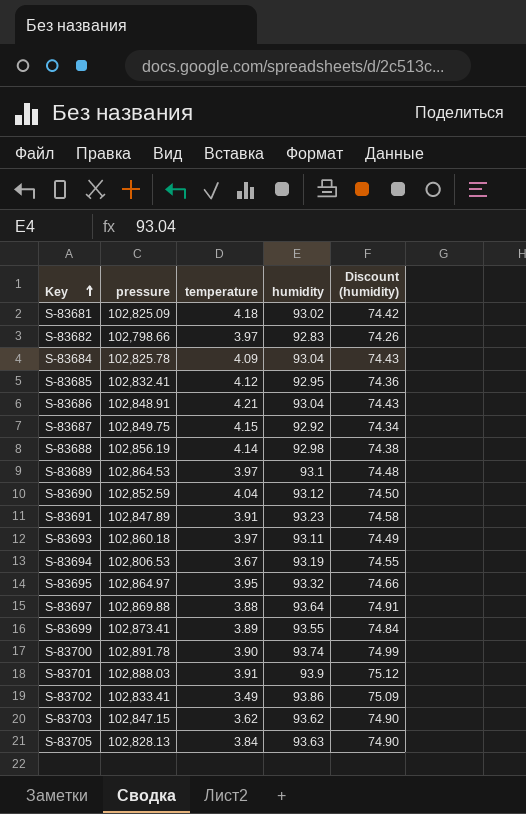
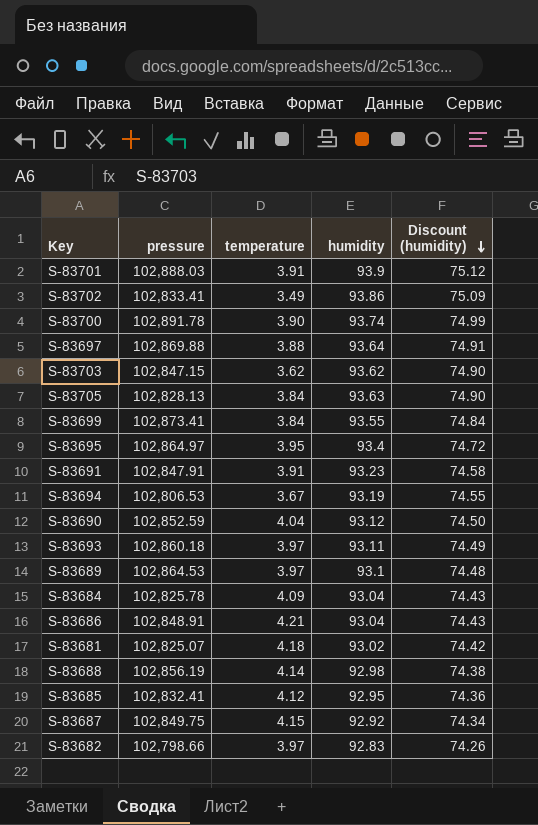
row order: Key ascending -> Discount (humidity) descending
S-83699 | temperature: 3.89 -> 3.84
S-83695 | humidity: 93.32 -> 93.4
S-83695 | Discount (humidity): 74.66 -> 74.72
S-83691 | pressure: 102,847.89 -> 102,847.91
S-83681 | pressure: 102,825.09 -> 102,825.07

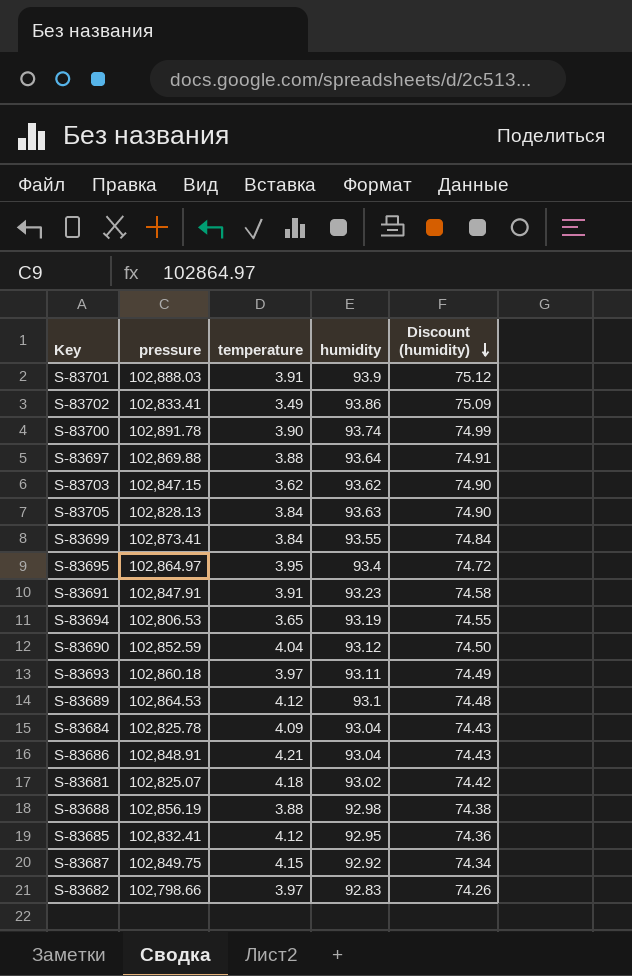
S-83694 | temperature: 3.67 -> 3.65
S-83689 | temperature: 3.97 -> 4.12
S-83688 | temperature: 4.14 -> 3.88

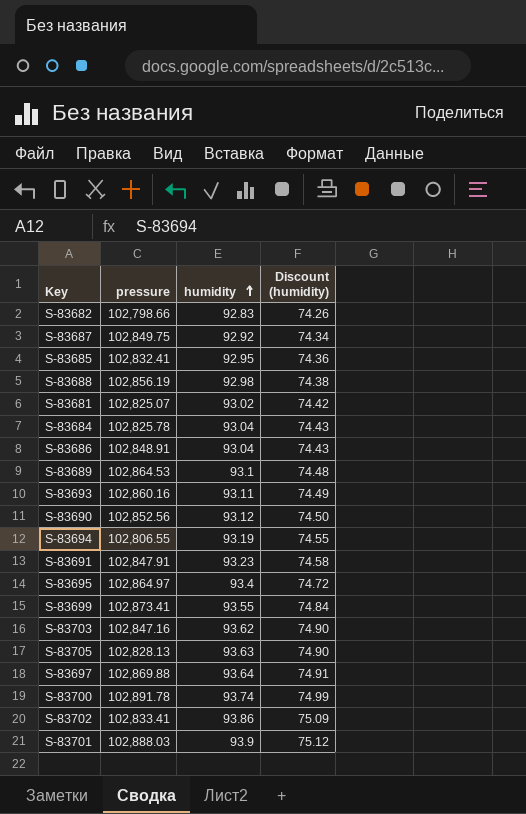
row order: Discount (humidity) descending -> humidity ascending
column temperature | position: 3 -> none
S-83693 | pressure: 102,860.18 -> 102,860.16
S-83690 | pressure: 102,852.59 -> 102,852.56
S-83694 | pressure: 102,806.53 -> 102,806.55
S-83703 | pressure: 102,847.15 -> 102,847.16

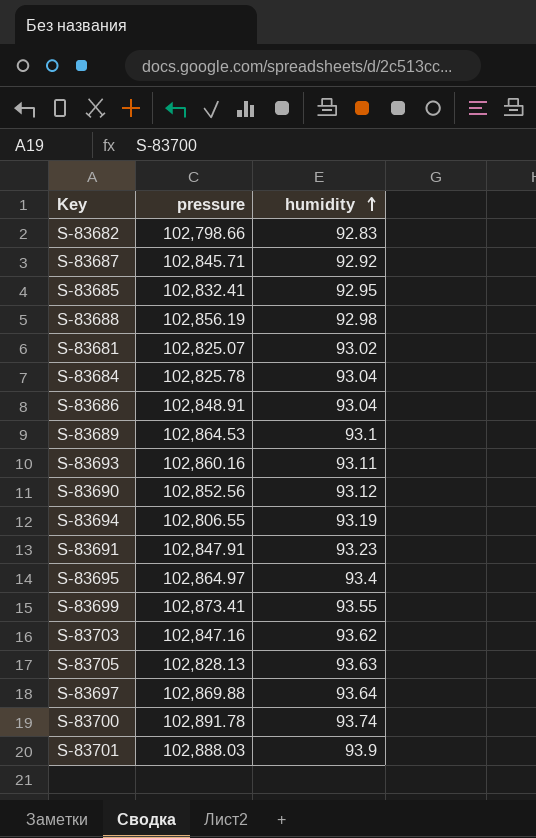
column Discount (humidity) | formula: [humidity] * 0.8 -> none
row S-83702: 102,833.41 | 93.86 | 75.09 -> none
S-83687 | pressure: 102,849.75 -> 102,845.71

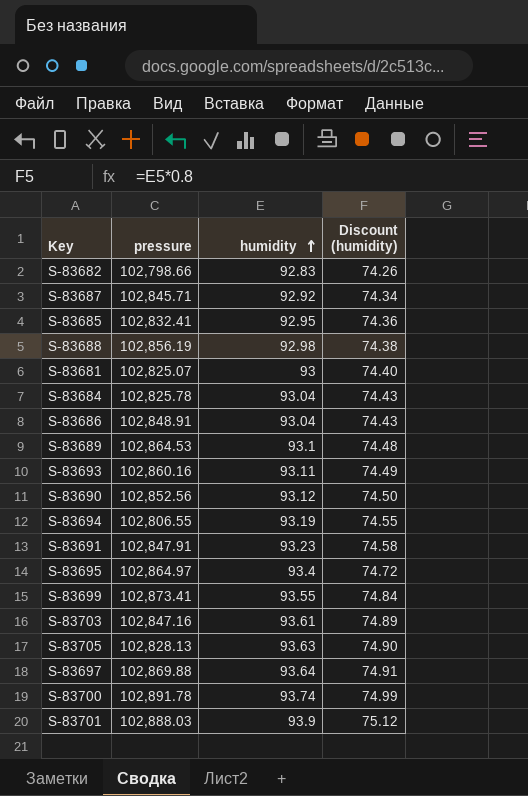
column Discount (humidity) | formula: none -> [humidity] * 0.8
S-83681 | humidity: 93.02 -> 93
S-83703 | humidity: 93.62 -> 93.61

